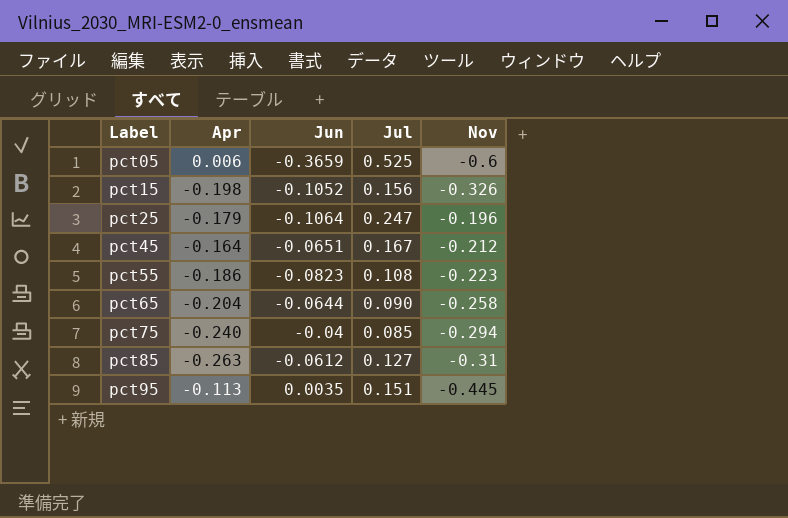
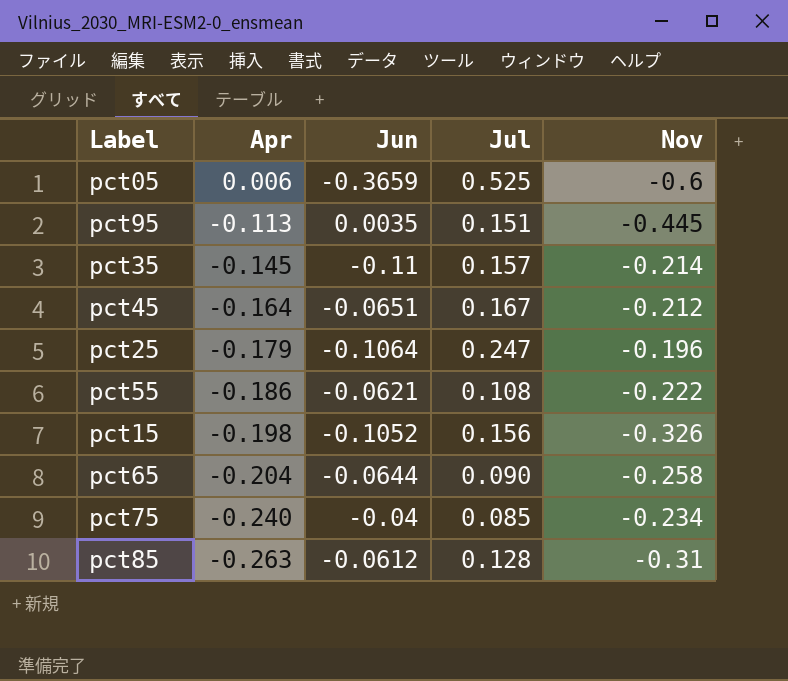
row order: Label ascending -> Apr descending
row pct35: none -> -0.145 | -0.11 | 0.157 | -0.214
pct55 | Jun: -0.0823 -> -0.0621
pct55 | Nov: -0.223 -> -0.222
pct75 | Nov: -0.294 -> -0.234
pct85 | Jul: 0.127 -> 0.128

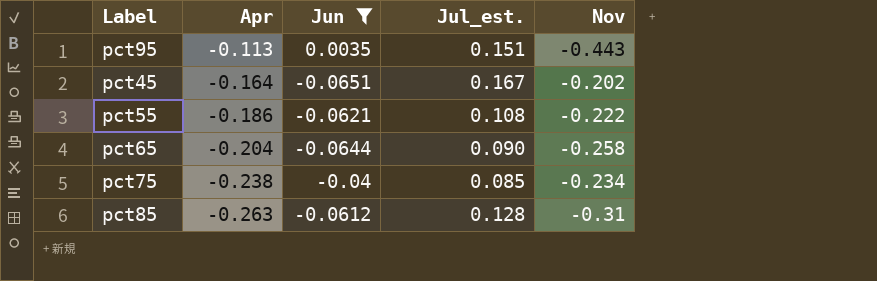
filter: none -> Jun >= -0.0651
column name: Jul -> Jul_est.
pct95 | Nov: -0.445 -> -0.443
pct45 | Nov: -0.212 -> -0.202
pct75 | Apr: -0.240 -> -0.238

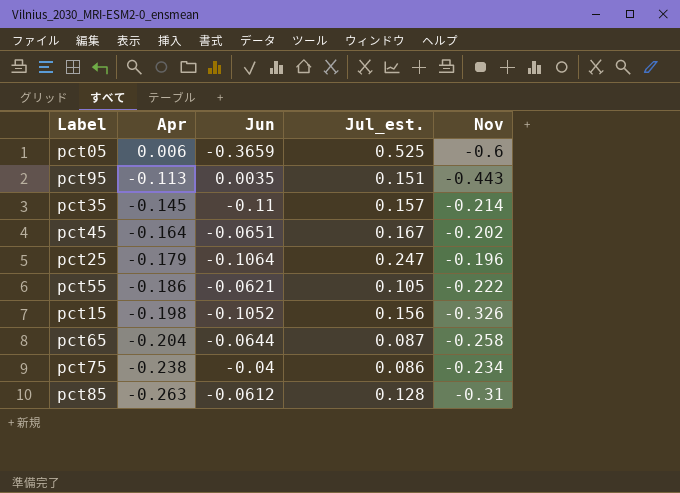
filter: Jun >= -0.0651 -> none
pct55 | Jul_est.: 0.108 -> 0.105
pct65 | Jul_est.: 0.090 -> 0.087
pct75 | Jul_est.: 0.085 -> 0.086

